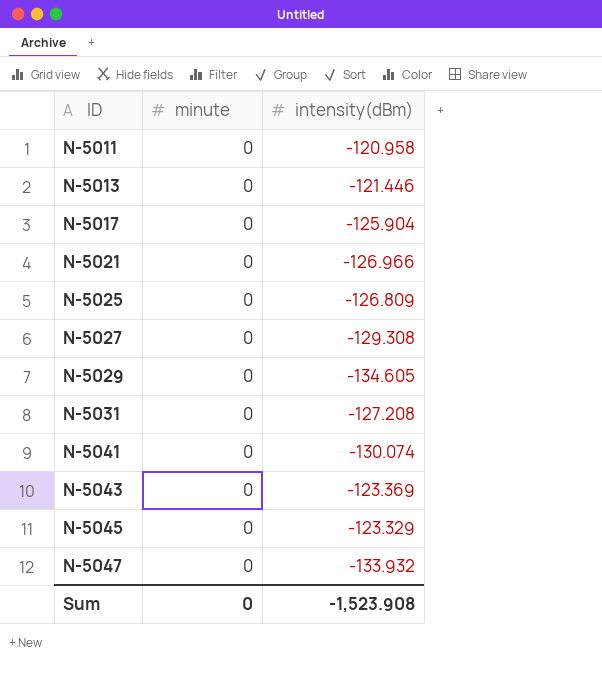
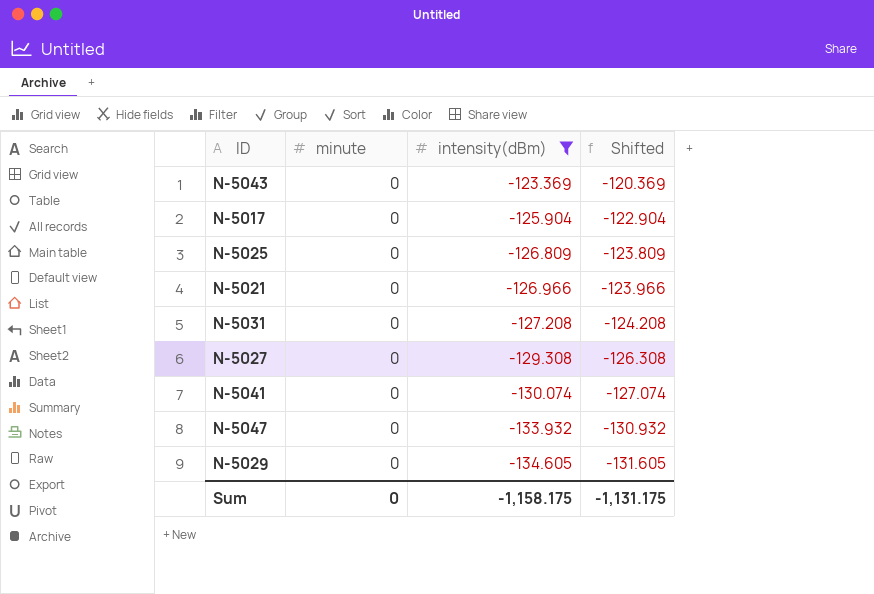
filter: none -> intensity(dBm) <= -123.369
row order: ID ascending -> intensity(dBm) descending
column Shifted | formula: none -> [intensity(dBm)] + 3
Sum | intensity(dBm): -1,523.908 -> -1,158.175

